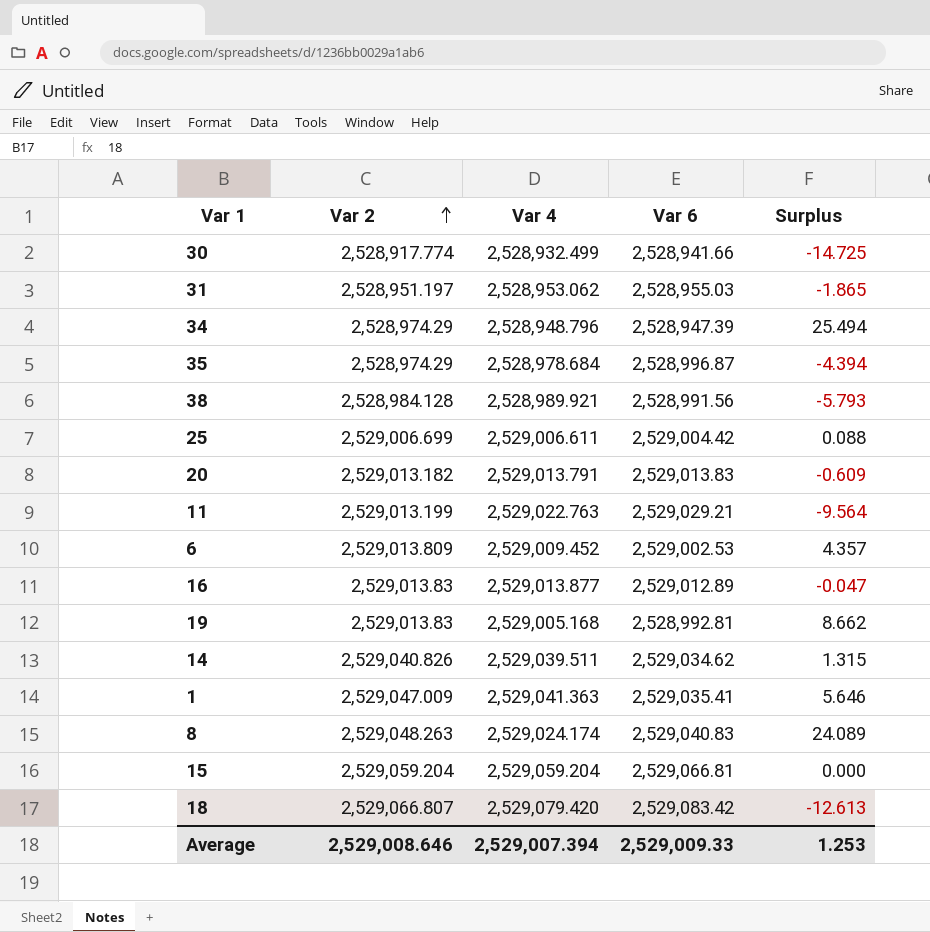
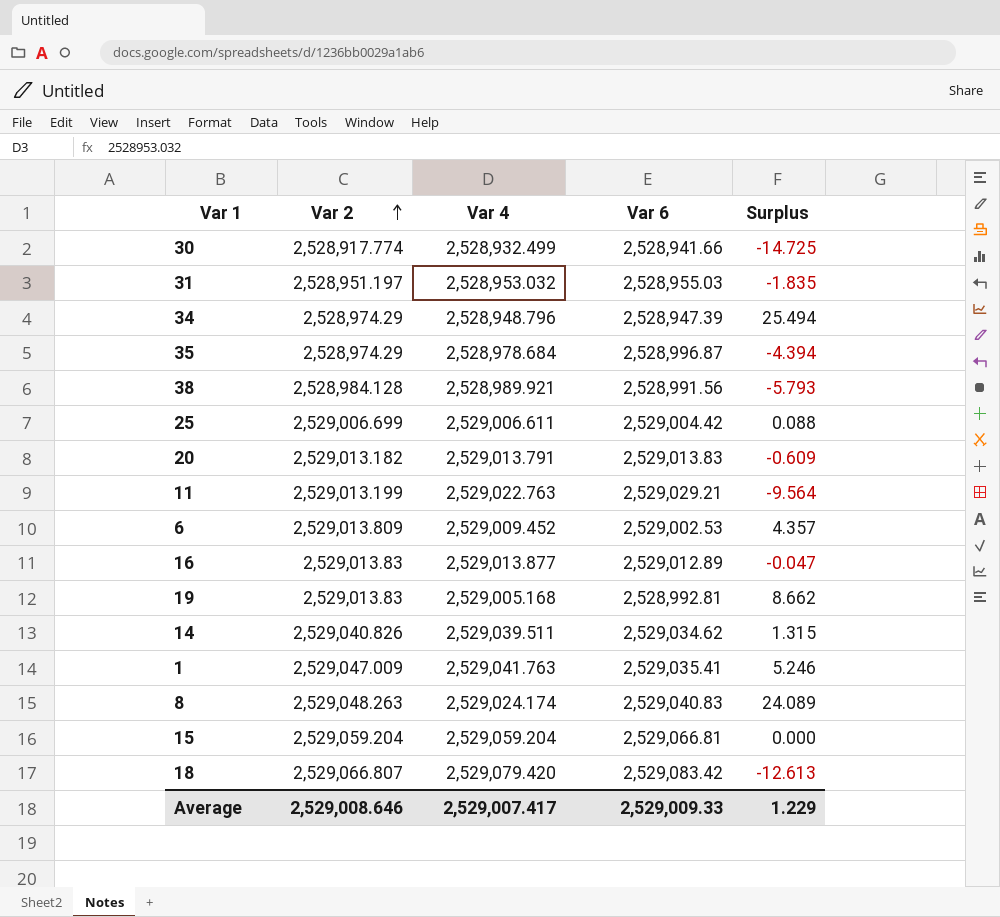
31 | Var 4: 2,528,953.062 -> 2,528,953.032
31 | Surplus: -1.865 -> -1.835
1 | Var 4: 2,529,041.363 -> 2,529,041.763
1 | Surplus: 5.646 -> 5.246
Average | Var 4: 2,529,007.394 -> 2,529,007.417
Average | Surplus: 1.253 -> 1.229

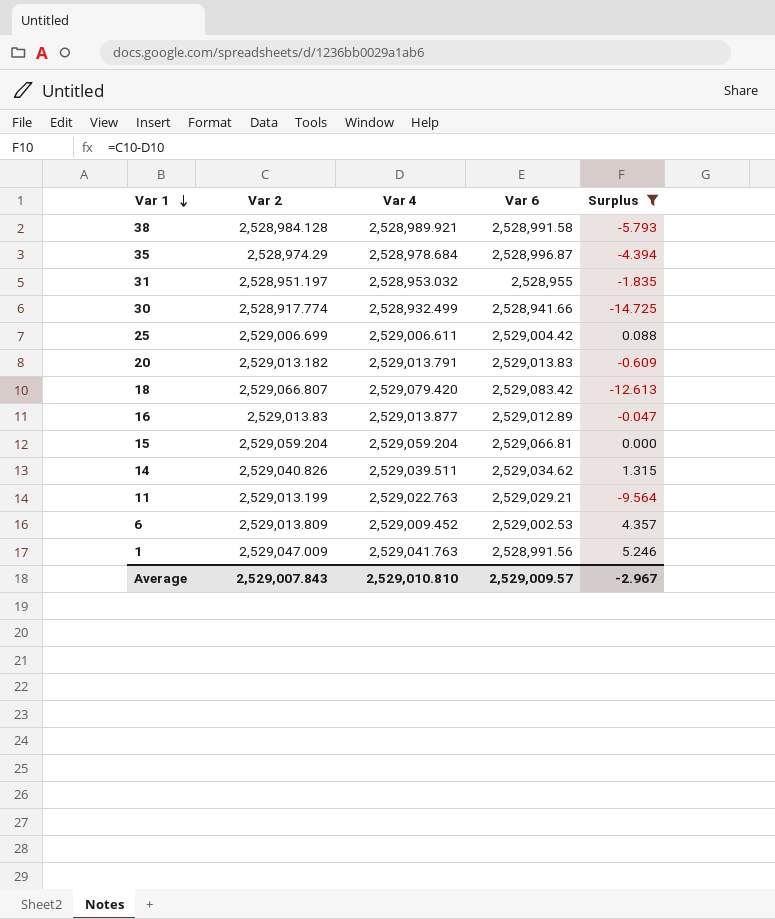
filter: none -> Surplus <= 5.246
row order: Var 2 ascending -> Var 1 descending
38 | Var 6: 2,528,991.56 -> 2,528,991.58
31 | Var 6: 2,528,955.03 -> 2,528,955
1 | Var 6: 2,529,035.41 -> 2,528,991.56
Average | Var 2: 2,529,008.646 -> 2,529,007.843
Average | Var 4: 2,529,007.417 -> 2,529,010.810
Average | Var 6: 2,529,009.33 -> 2,529,009.57
Average | Surplus: 1.229 -> -2.967

